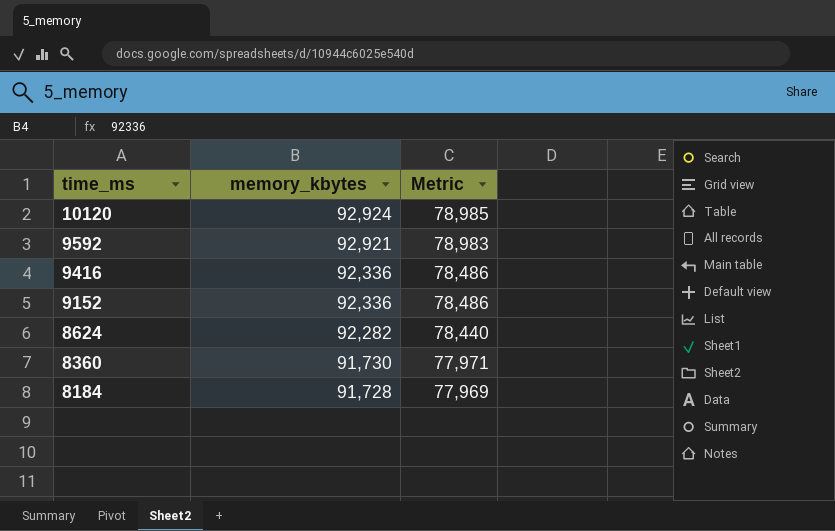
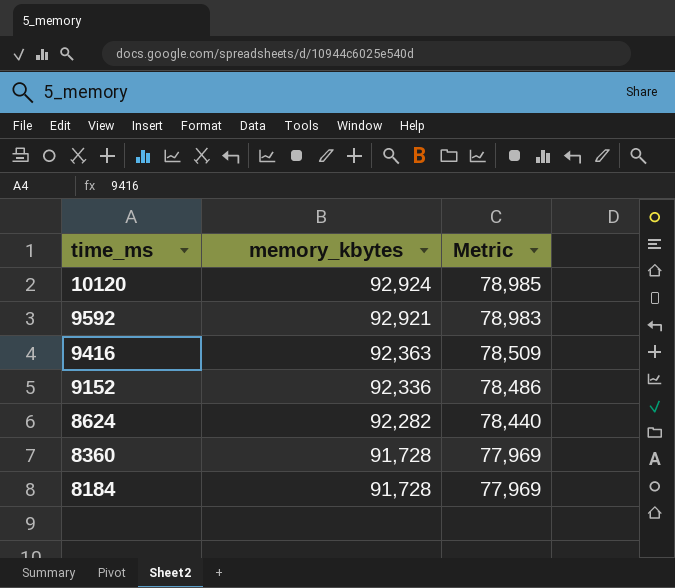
9416 | memory_kbytes: 92,336 -> 92,363
9416 | Metric: 78,486 -> 78,509
8360 | memory_kbytes: 91,730 -> 91,728
8360 | Metric: 77,971 -> 77,969

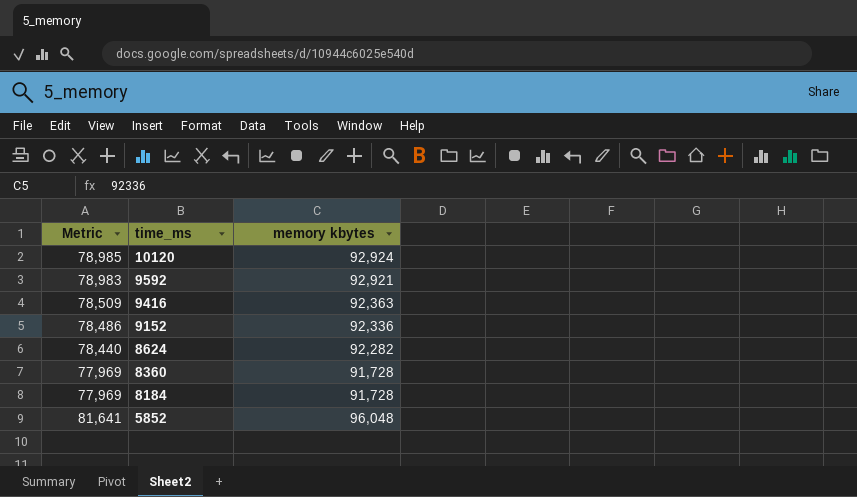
column Metric | position: 3 -> 1
column name: memory_kbytes -> memory kbytes
row 5852: none -> 81,641 | 96,048

